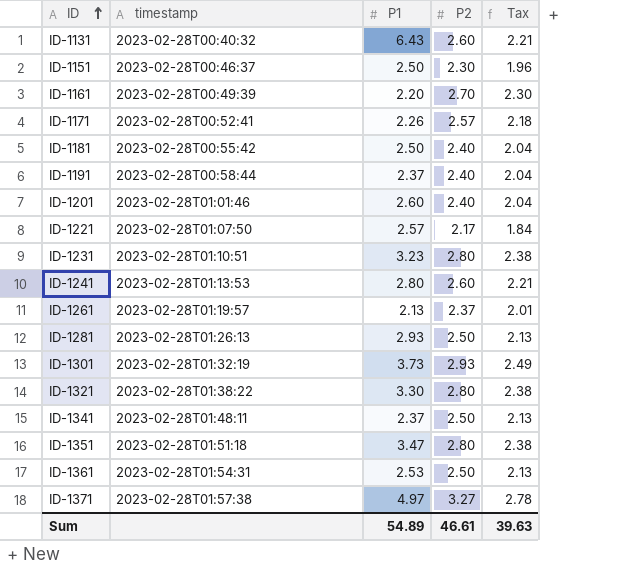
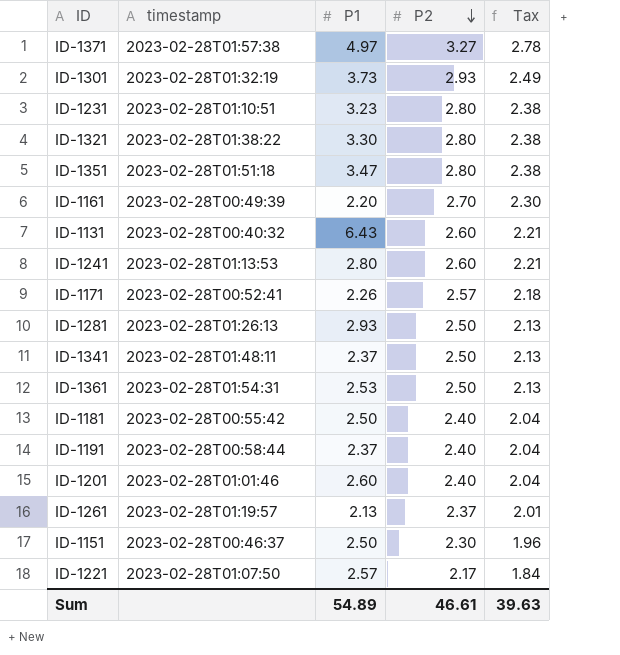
row order: ID ascending -> P2 descending

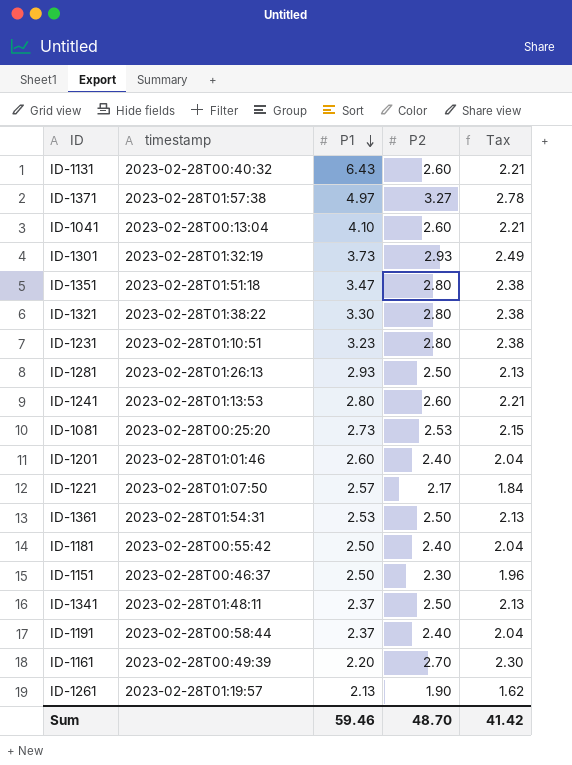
row order: P2 descending -> P1 descending
row ID-1171: 2023-02-28T00:52:41 | 2.26 | 2.57 | 2.18 -> none
row ID-1041: none -> 2023-02-28T00:13:04 | 4.10 | 2.60 | 2.21
row ID-1081: none -> 2023-02-28T00:25:20 | 2.73 | 2.53 | 2.15
ID-1261 | P2: 2.37 -> 1.90
ID-1261 | Tax: 2.01 -> 1.62
Sum | P1: 54.89 -> 59.46
Sum | P2: 46.61 -> 48.70
Sum | Tax: 39.63 -> 41.42

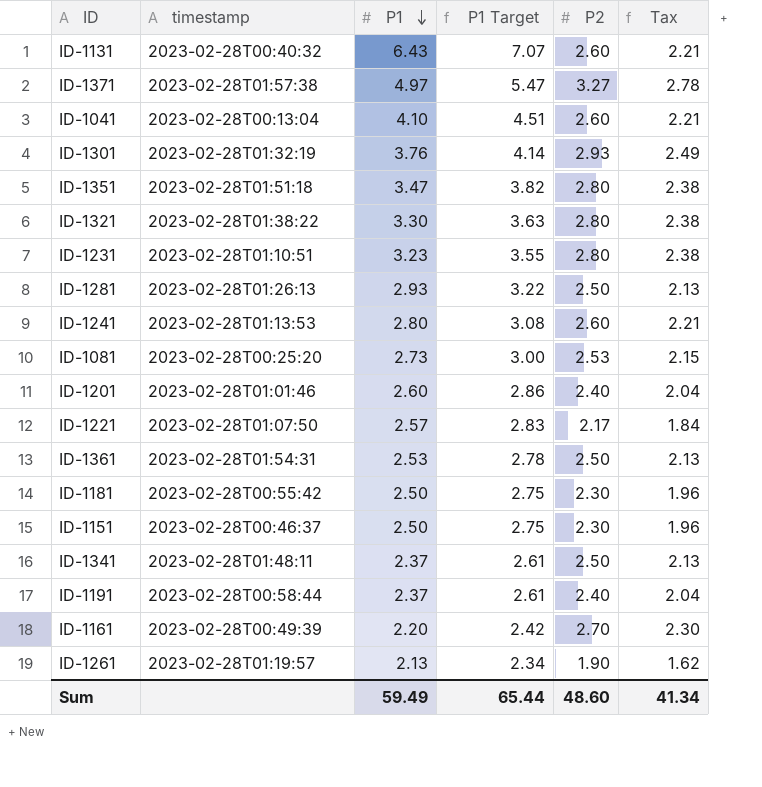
column P1 Target | formula: none -> [P1] * 1.1
ID-1301 | P1: 3.73 -> 3.76
ID-1181 | P2: 2.40 -> 2.30
ID-1181 | Tax: 2.04 -> 1.96
Sum | P1: 59.46 -> 59.49
Sum | P2: 48.70 -> 48.60
Sum | Tax: 41.42 -> 41.34

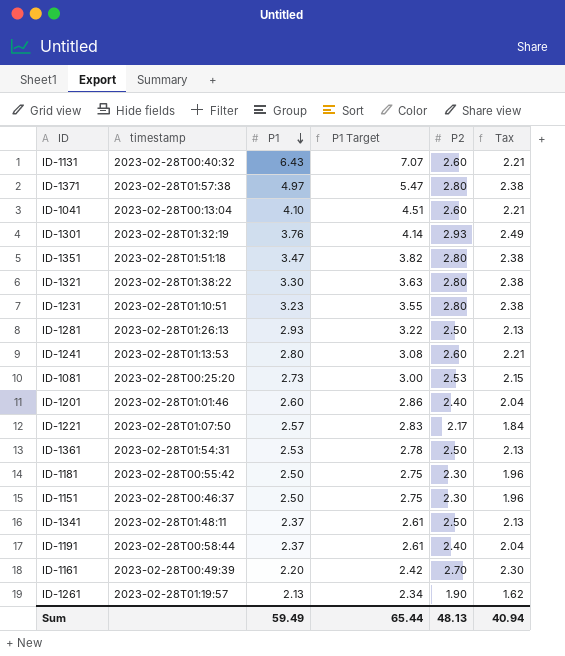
ID-1371 | P2: 3.27 -> 2.80
ID-1371 | Tax: 2.78 -> 2.38
Sum | P2: 48.60 -> 48.13
Sum | Tax: 41.34 -> 40.94

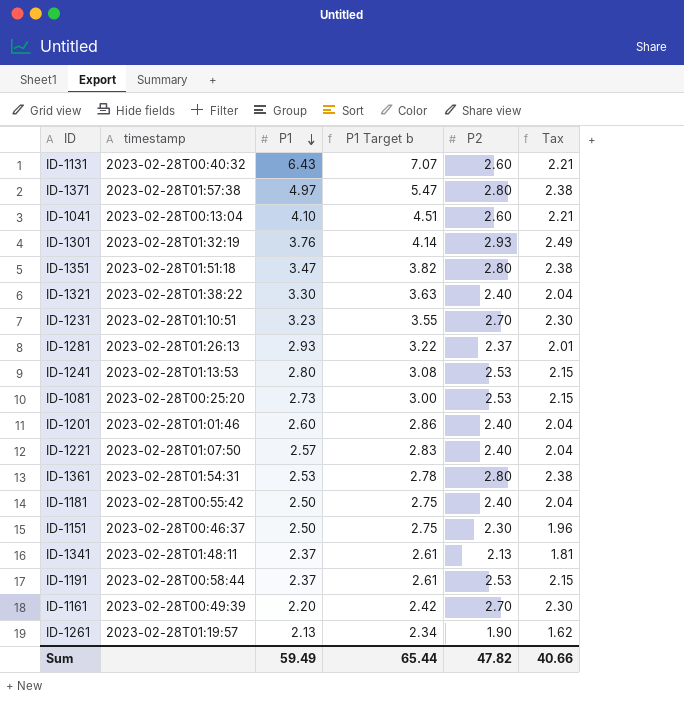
column name: P1 Target -> P1 Target b
ID-1321 | P2: 2.80 -> 2.40
ID-1321 | Tax: 2.38 -> 2.04
ID-1231 | P2: 2.80 -> 2.70
ID-1231 | Tax: 2.38 -> 2.30
ID-1281 | P2: 2.50 -> 2.37
ID-1281 | Tax: 2.13 -> 2.01
ID-1241 | P2: 2.60 -> 2.53
ID-1241 | Tax: 2.21 -> 2.15
ID-1221 | P2: 2.17 -> 2.40
ID-1221 | Tax: 1.84 -> 2.04
ID-1361 | P2: 2.50 -> 2.80
ID-1361 | Tax: 2.13 -> 2.38
ID-1181 | P2: 2.30 -> 2.40
ID-1181 | Tax: 1.96 -> 2.04
ID-1341 | P2: 2.50 -> 2.13
ID-1341 | Tax: 2.13 -> 1.81
ID-1191 | P2: 2.40 -> 2.53
ID-1191 | Tax: 2.04 -> 2.15
Sum | P2: 48.13 -> 47.82
Sum | Tax: 40.94 -> 40.66

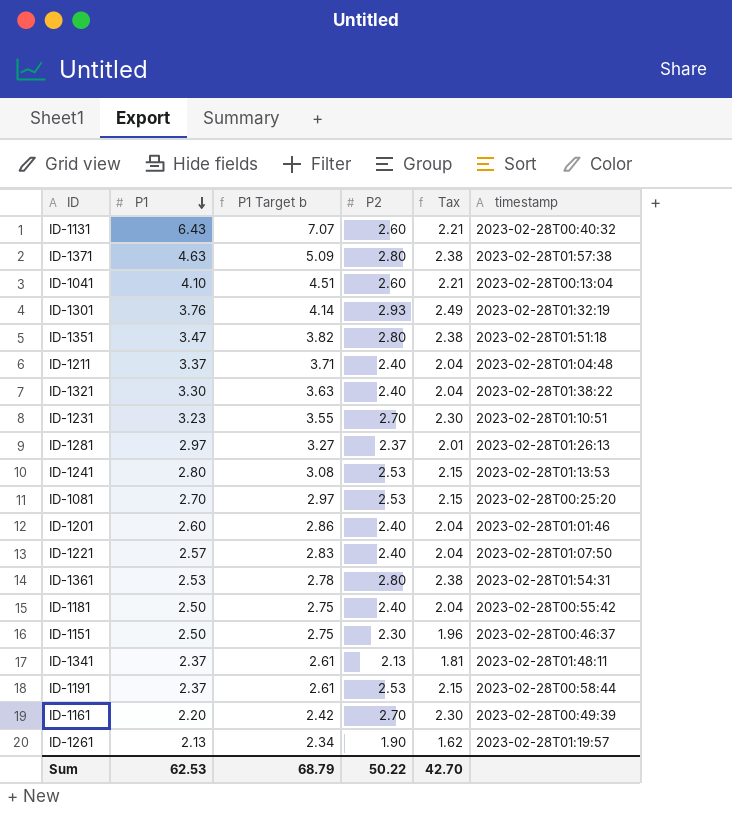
column timestamp | position: 2 -> 6
ID-1371 | P1: 4.97 -> 4.63
ID-1371 | P1 Target b: 5.47 -> 5.09
row ID-1211: none -> 3.37 | 3.71 | 2.40 | 2.04 | 2023-02-28T01:04:48
ID-1281 | P1: 2.93 -> 2.97
ID-1281 | P1 Target b: 3.22 -> 3.27
ID-1081 | P1: 2.73 -> 2.70
ID-1081 | P1 Target b: 3.00 -> 2.97
Sum | P1: 59.49 -> 62.53
Sum | P1 Target b: 65.44 -> 68.79
Sum | P2: 47.82 -> 50.22
Sum | Tax: 40.66 -> 42.70

